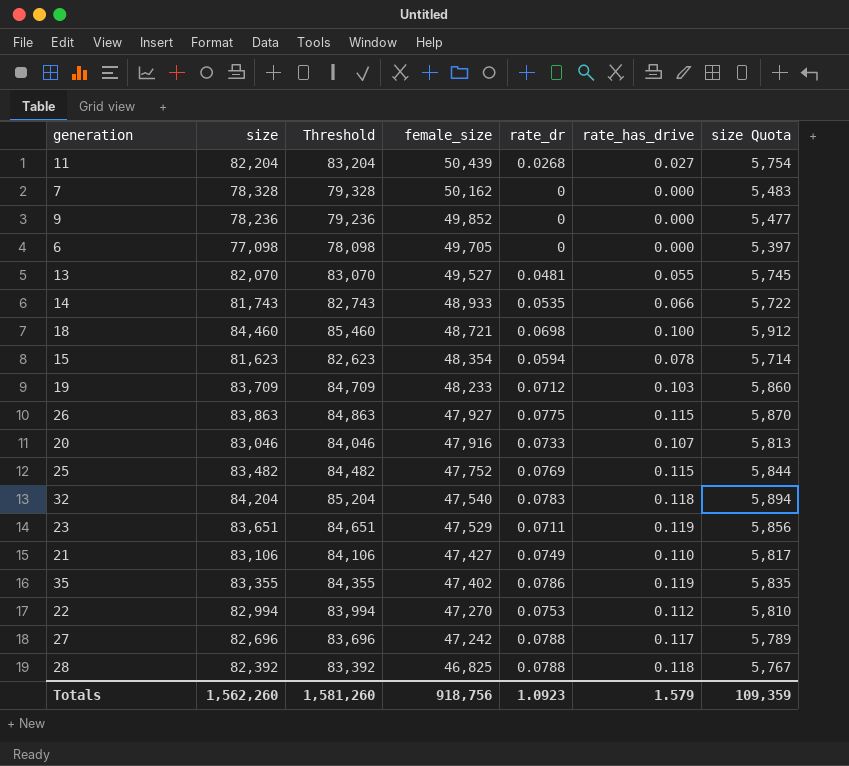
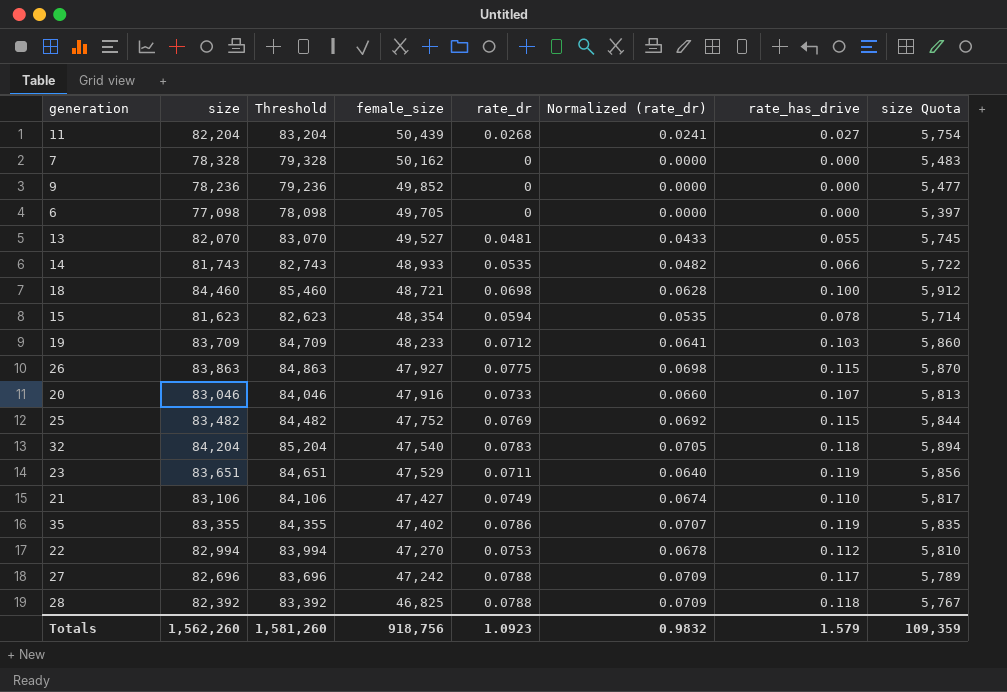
column Normalized (rate_dr) | formula: none -> [rate_dr] * 0.9

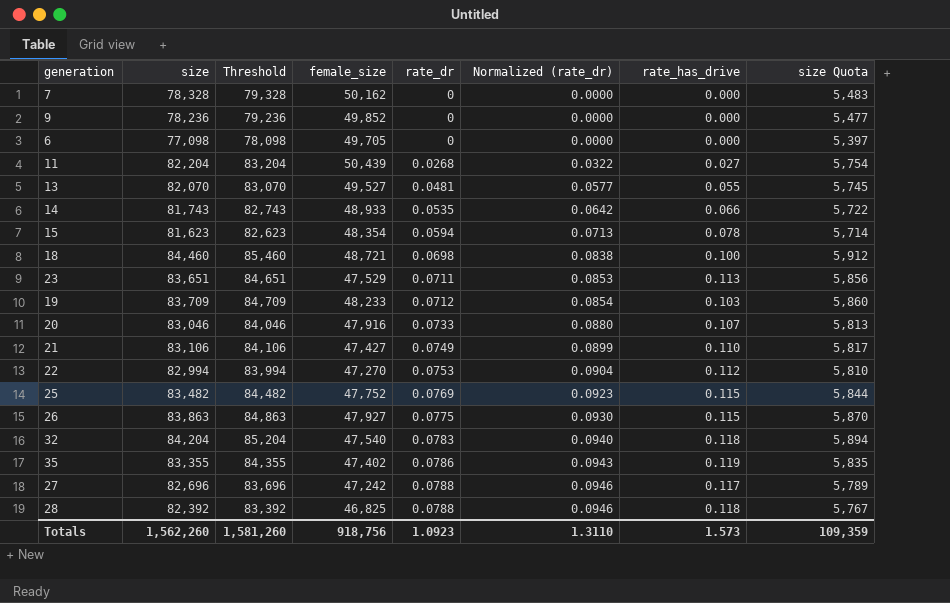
row order: female_size descending -> rate_dr ascending
column Normalized (rate_dr) | formula: [rate_dr] * 0.9 -> [rate_dr] * 1.2
23 | rate_has_drive: 0.119 -> 0.113
Totals | Normalized (rate_dr): 0.9832 -> 1.3110
Totals | rate_has_drive: 1.579 -> 1.573

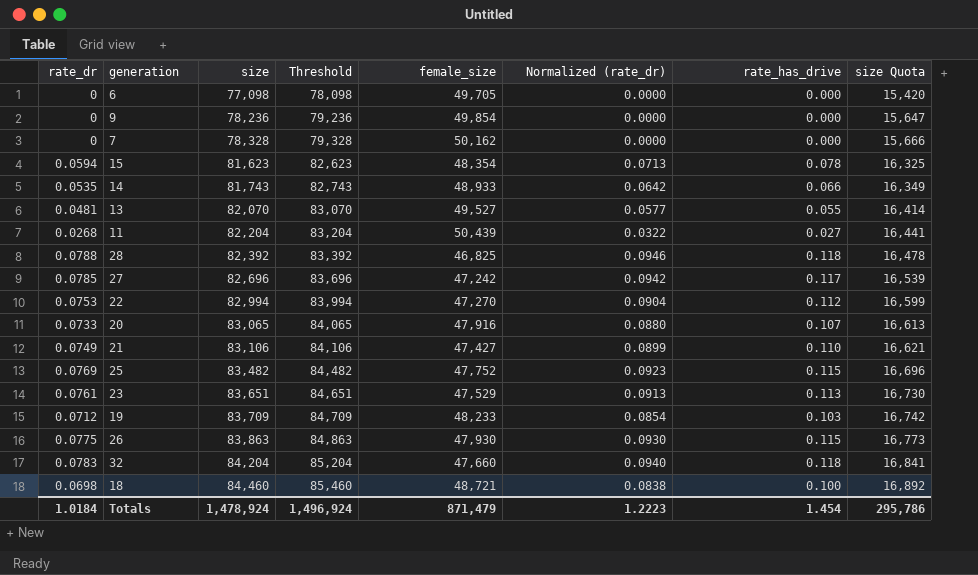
row order: rate_dr ascending -> size ascending
column rate_dr | position: 5 -> 1
column size Quota | formula: [size] * 0.07 -> [size] * 0.2
row 35: 83,355 | 84,355 | 47,402 | 0.0786 | 0.0943 | 0.119 | 5,835 -> none
9 | female_size: 49,852 -> 49,854
27 | rate_dr: 0.0788 -> 0.0785
27 | Normalized (rate_dr): 0.0946 -> 0.0942
20 | size: 83,046 -> 83,065
20 | Threshold: 84,046 -> 84,065
23 | rate_dr: 0.0711 -> 0.0761
23 | Normalized (rate_dr): 0.0853 -> 0.0913
26 | female_size: 47,927 -> 47,930
32 | female_size: 47,540 -> 47,660
Totals | rate_dr: 1.0923 -> 1.0184
Totals | size: 1,562,260 -> 1,478,924
Totals | Threshold: 1,581,260 -> 1,496,924
Totals | female_size: 918,756 -> 871,479
Totals | Normalized (rate_dr): 1.3110 -> 1.2223
Totals | rate_has_drive: 1.573 -> 1.454
Totals | size Quota: 109,359 -> 295,786

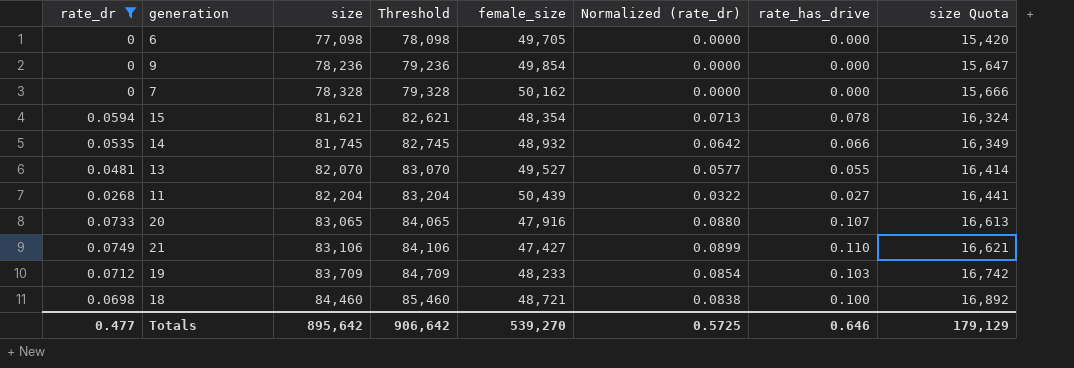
filter: none -> rate_dr <= 0.0749
15 | size: 81,623 -> 81,621
15 | Threshold: 82,623 -> 82,621
15 | size Quota: 16,325 -> 16,324
14 | size: 81,743 -> 81,745
14 | Threshold: 82,743 -> 82,745
14 | female_size: 48,933 -> 48,932
Totals | rate_dr: 1.0184 -> 0.477
Totals | size: 1,478,924 -> 895,642
Totals | Threshold: 1,496,924 -> 906,642
Totals | female_size: 871,479 -> 539,270
Totals | Normalized (rate_dr): 1.2223 -> 0.5725
Totals | rate_has_drive: 1.454 -> 0.646
Totals | size Quota: 295,786 -> 179,129

